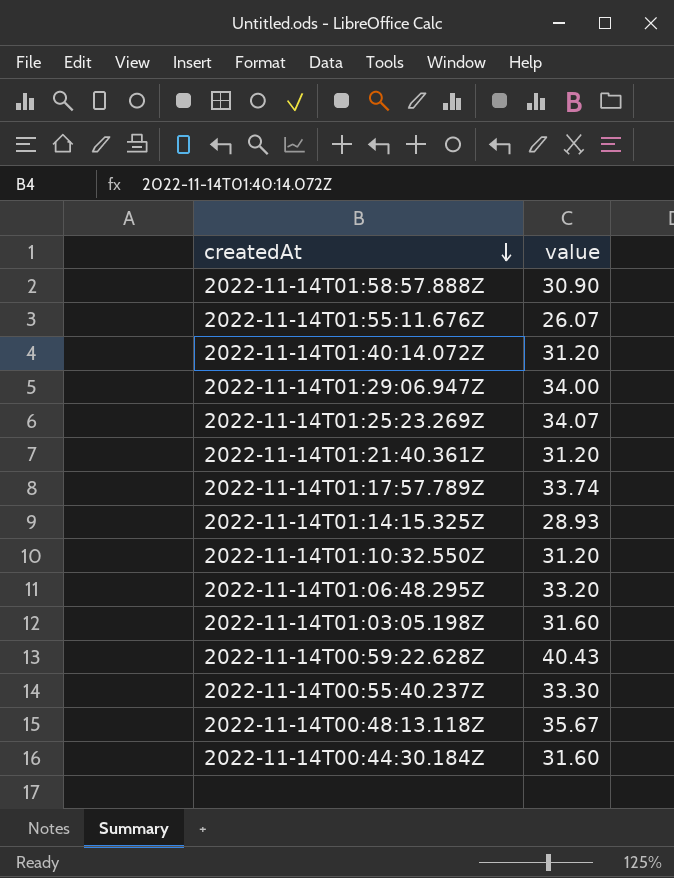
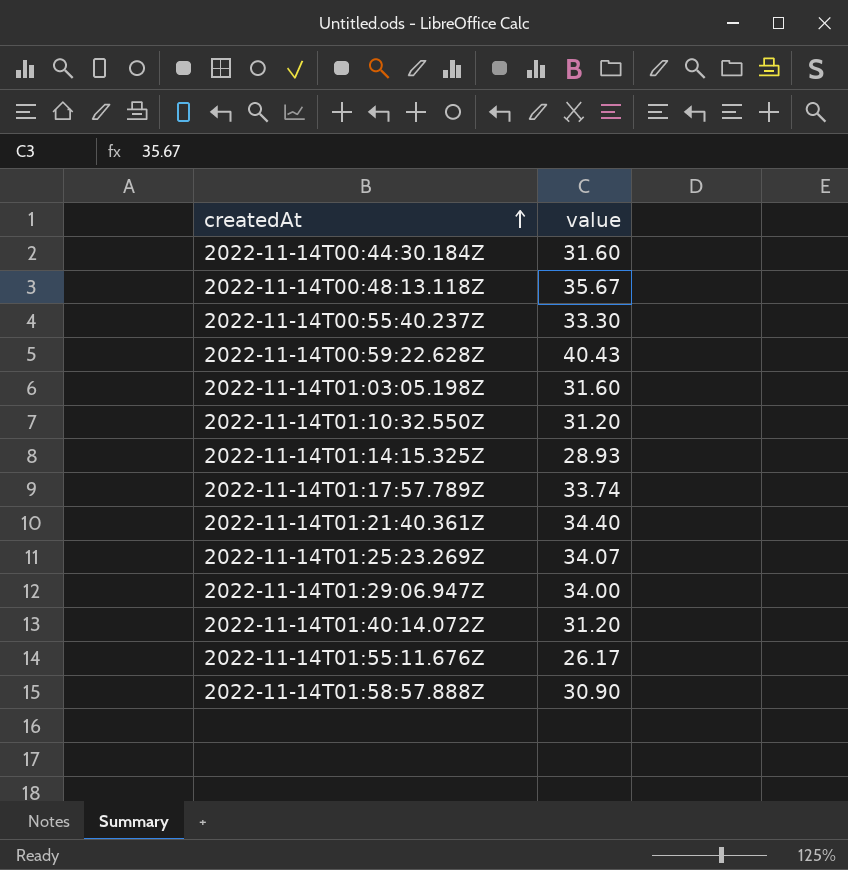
row order: createdAt descending -> createdAt ascending
row 2022-11-14T01:06:48.295Z: 33.20 -> none
2022-11-14T01:21:40.361Z | value: 31.20 -> 34.40
2022-11-14T01:55:11.676Z | value: 26.07 -> 26.17

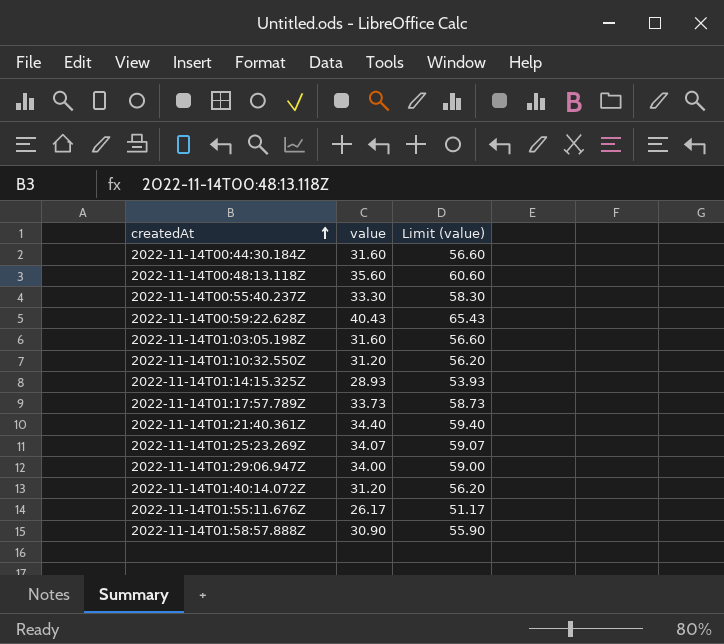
column Limit (value) | formula: none -> [value] + 25
2022-11-14T00:48:13.118Z | value: 35.67 -> 35.60
2022-11-14T01:17:57.789Z | value: 33.74 -> 33.73

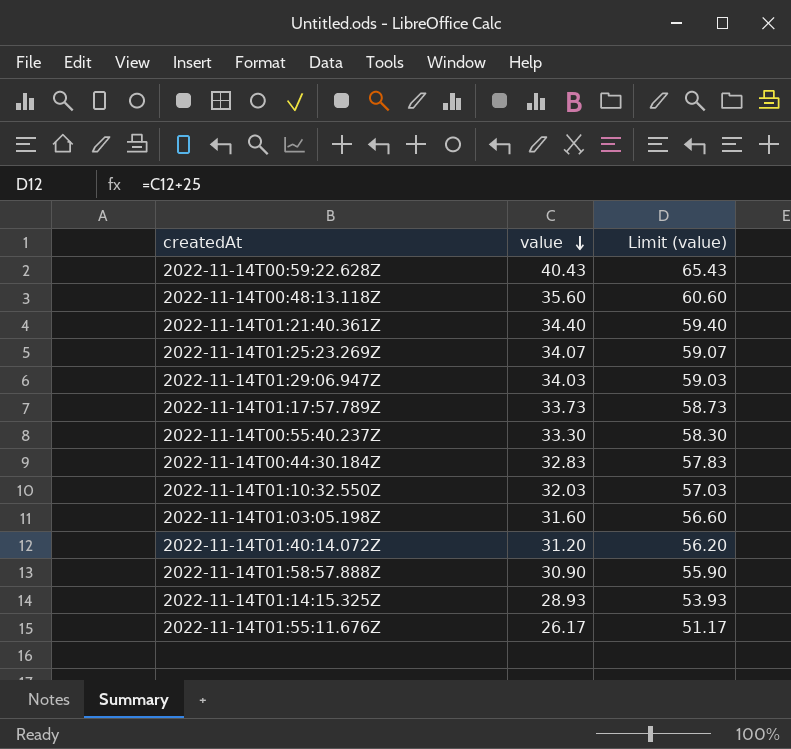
row order: createdAt ascending -> value descending
2022-11-14T01:29:06.947Z | value: 34.00 -> 34.03
2022-11-14T01:29:06.947Z | Limit (value): 59.00 -> 59.03
2022-11-14T00:44:30.184Z | value: 31.60 -> 32.83
2022-11-14T00:44:30.184Z | Limit (value): 56.60 -> 57.83
2022-11-14T01:10:32.550Z | value: 31.20 -> 32.03
2022-11-14T01:10:32.550Z | Limit (value): 56.20 -> 57.03

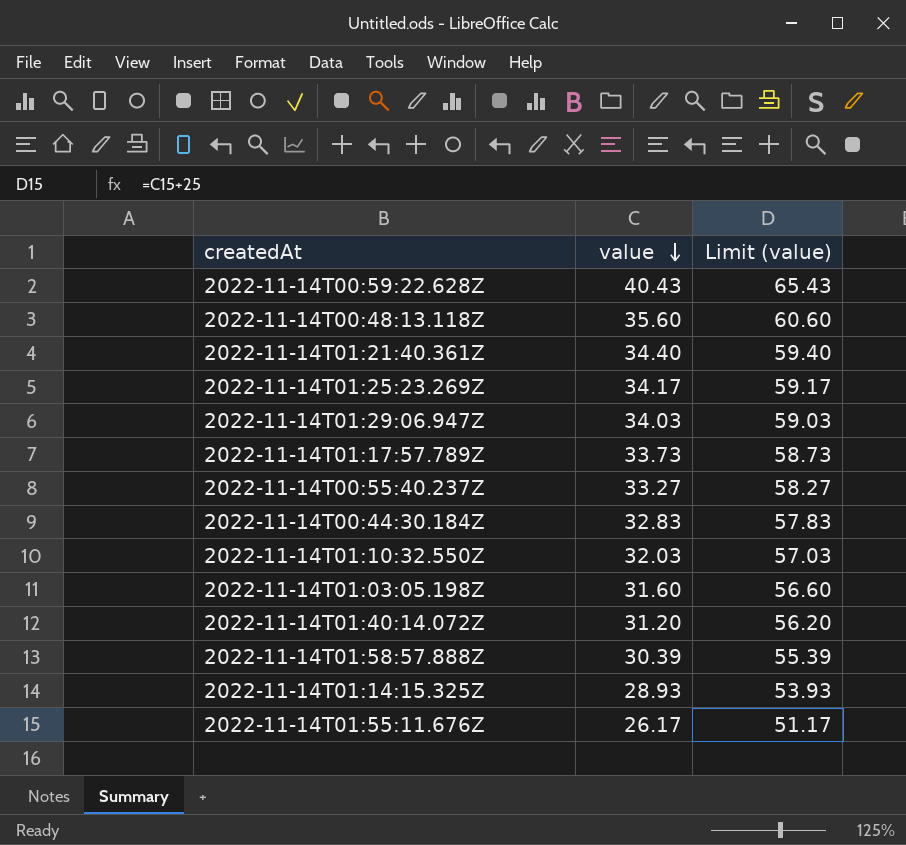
2022-11-14T01:25:23.269Z | value: 34.07 -> 34.17
2022-11-14T01:25:23.269Z | Limit (value): 59.07 -> 59.17
2022-11-14T00:55:40.237Z | value: 33.30 -> 33.27
2022-11-14T00:55:40.237Z | Limit (value): 58.30 -> 58.27
2022-11-14T01:58:57.888Z | value: 30.90 -> 30.39
2022-11-14T01:58:57.888Z | Limit (value): 55.90 -> 55.39

